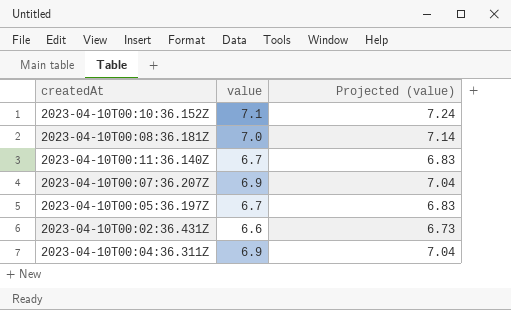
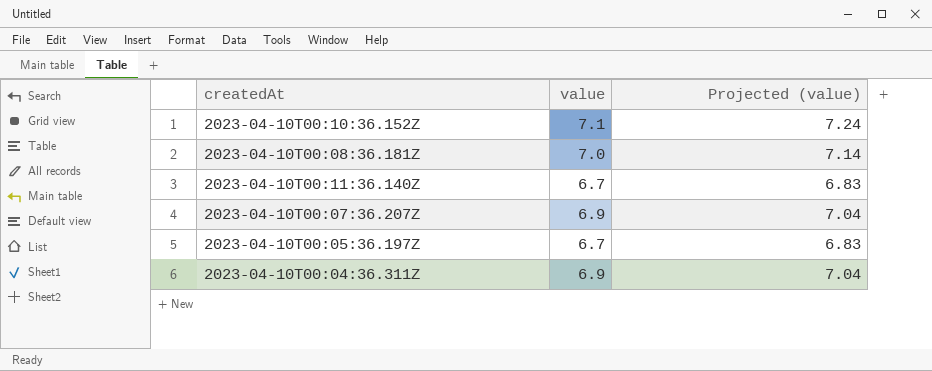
row 2023-04-10T00:02:36.431Z: 6.6 | 6.73 -> none

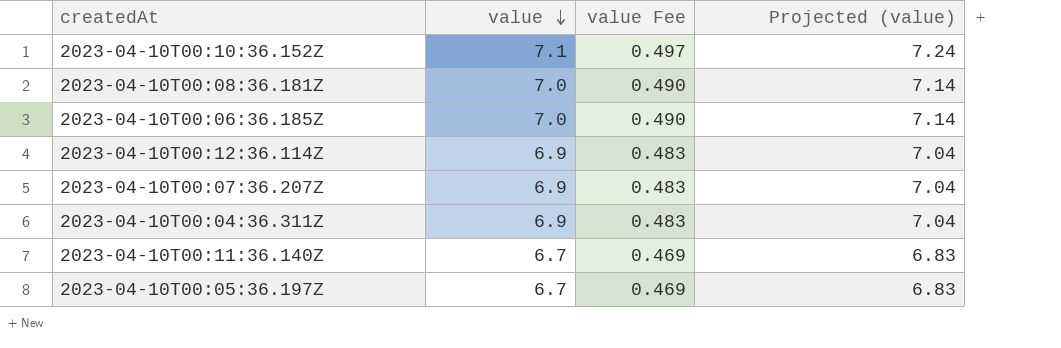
row order: none -> value descending
column value Fee | formula: none -> [value] * 0.07
row 2023-04-10T00:06:36.185Z: none -> 7.0 | 0.490 | 7.14
row 2023-04-10T00:12:36.114Z: none -> 6.9 | 0.483 | 7.04

